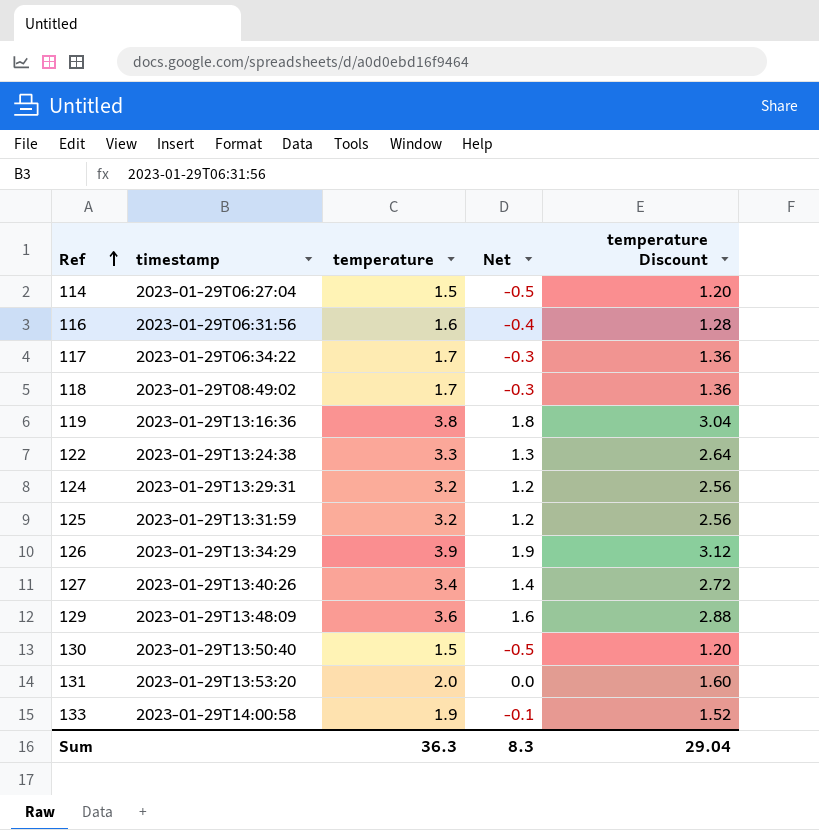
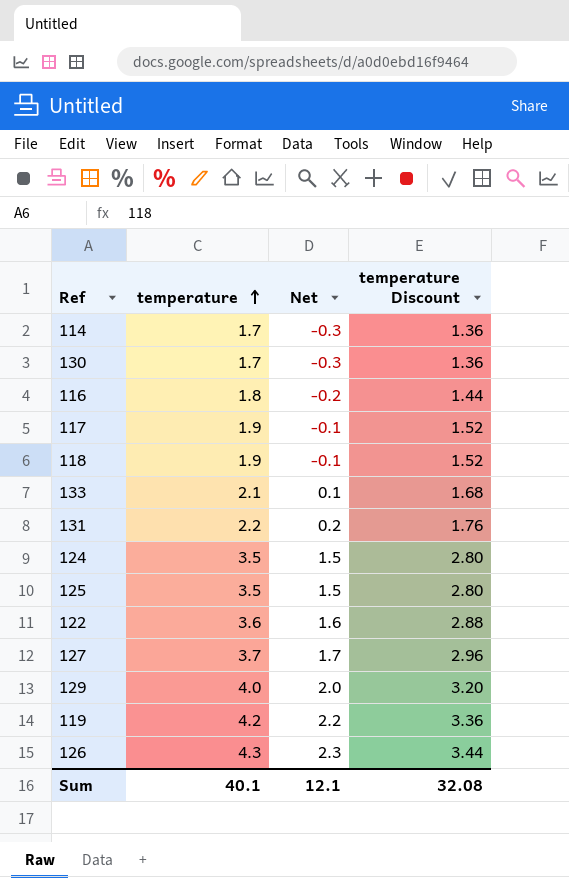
row order: Ref ascending -> temperature ascending
column timestamp | position: 2 -> none
114 | temperature: 1.5 -> 1.7
114 | Net: -0.5 -> -0.3
114 | temperature Discount: 1.20 -> 1.36
130 | temperature: 1.5 -> 1.7
130 | Net: -0.5 -> -0.3
130 | temperature Discount: 1.20 -> 1.36
116 | temperature: 1.6 -> 1.8
116 | Net: -0.4 -> -0.2
116 | temperature Discount: 1.28 -> 1.44
117 | temperature: 1.7 -> 1.9
117 | Net: -0.3 -> -0.1
117 | temperature Discount: 1.36 -> 1.52
118 | temperature: 1.7 -> 1.9
118 | Net: -0.3 -> -0.1
118 | temperature Discount: 1.36 -> 1.52
133 | temperature: 1.9 -> 2.1
133 | Net: -0.1 -> 0.1
133 | temperature Discount: 1.52 -> 1.68
131 | temperature: 2.0 -> 2.2
131 | Net: 0.0 -> 0.2
131 | temperature Discount: 1.60 -> 1.76
124 | temperature: 3.2 -> 3.5
124 | Net: 1.2 -> 1.5
124 | temperature Discount: 2.56 -> 2.80
125 | temperature: 3.2 -> 3.5
125 | Net: 1.2 -> 1.5
125 | temperature Discount: 2.56 -> 2.80
122 | temperature: 3.3 -> 3.6
122 | Net: 1.3 -> 1.6
122 | temperature Discount: 2.64 -> 2.88
127 | temperature: 3.4 -> 3.7
127 | Net: 1.4 -> 1.7
127 | temperature Discount: 2.72 -> 2.96
129 | temperature: 3.6 -> 4.0
129 | Net: 1.6 -> 2.0
129 | temperature Discount: 2.88 -> 3.20
119 | temperature: 3.8 -> 4.2
119 | Net: 1.8 -> 2.2
119 | temperature Discount: 3.04 -> 3.36
126 | temperature: 3.9 -> 4.3
126 | Net: 1.9 -> 2.3
126 | temperature Discount: 3.12 -> 3.44
Sum | temperature: 36.3 -> 40.1
Sum | Net: 8.3 -> 12.1
Sum | temperature Discount: 29.04 -> 32.08

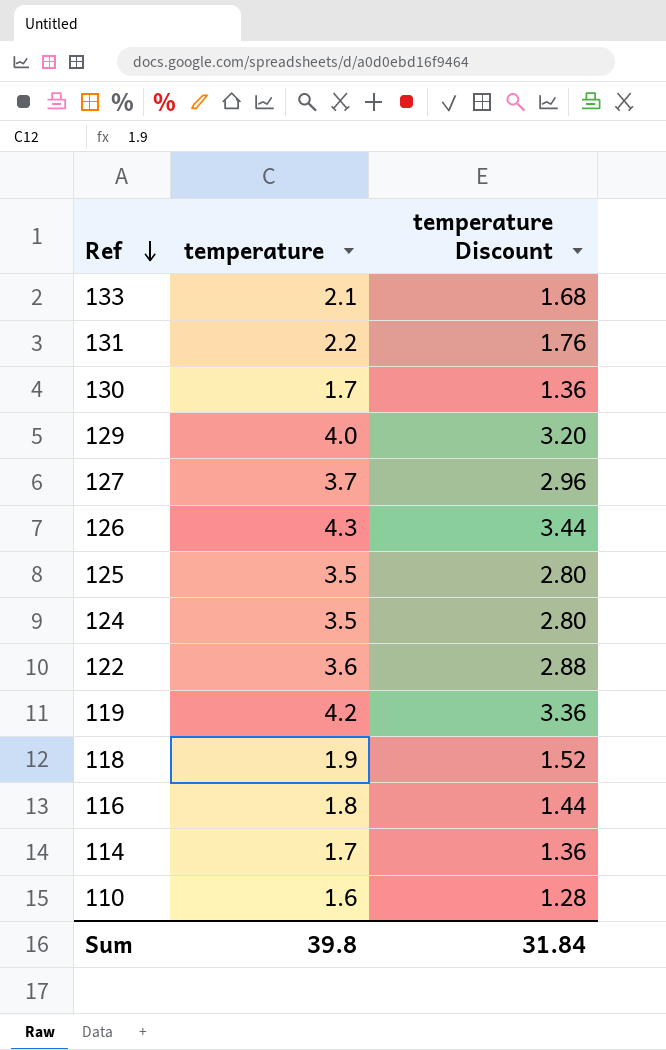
row order: temperature ascending -> Ref descending
column Net | formula: [temperature] - 2 -> none
row 117: 1.9 | -0.1 | 1.52 -> none
row 110: none -> 1.6 | 1.28
Sum | temperature: 40.1 -> 39.8
Sum | temperature Discount: 32.08 -> 31.84

